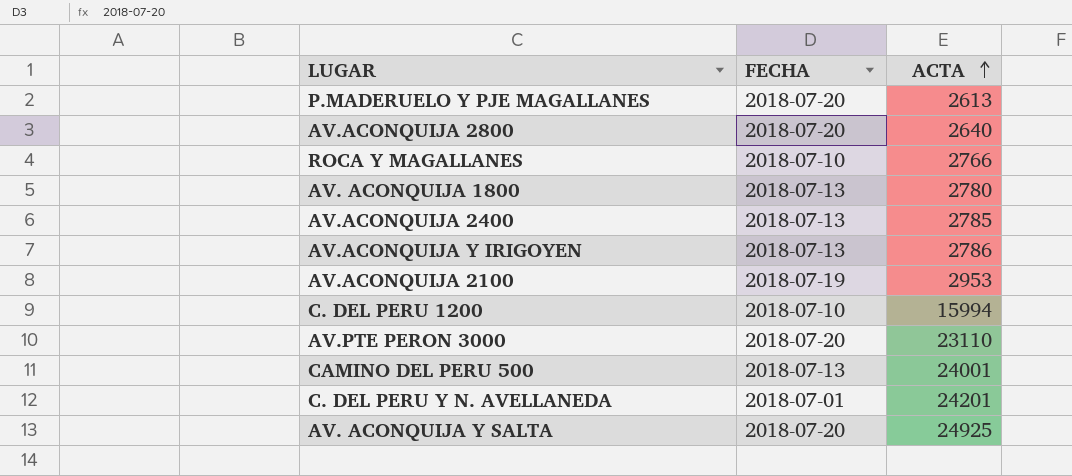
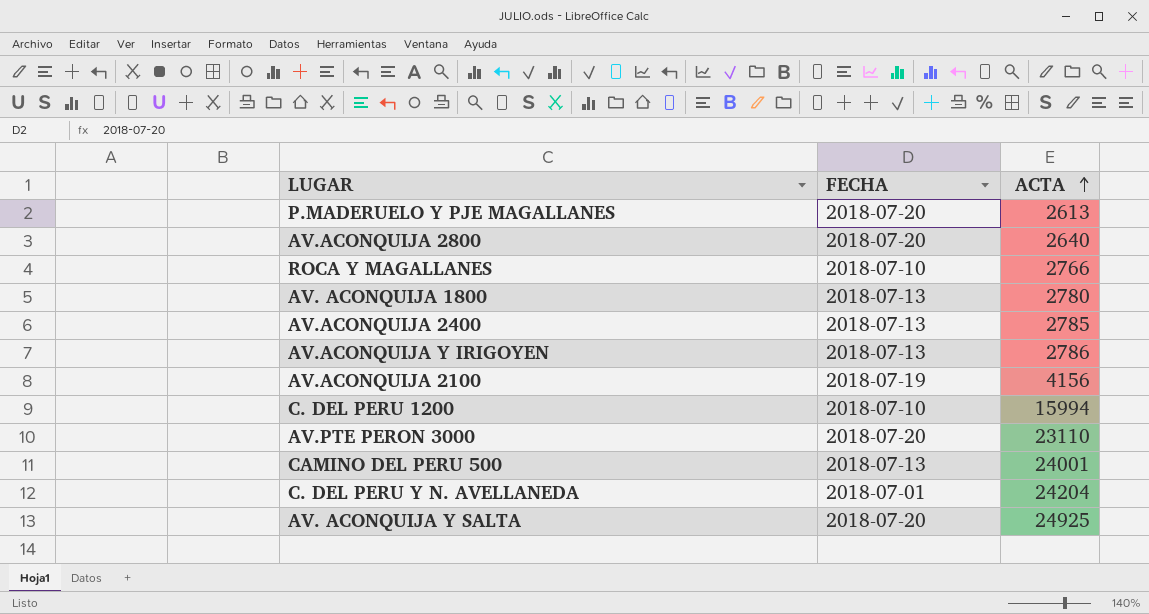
AV.ACONQUIJA 2100 | ACTA: 2953 -> 4156
C. DEL PERU Y N. AVELLANEDA | ACTA: 24201 -> 24204

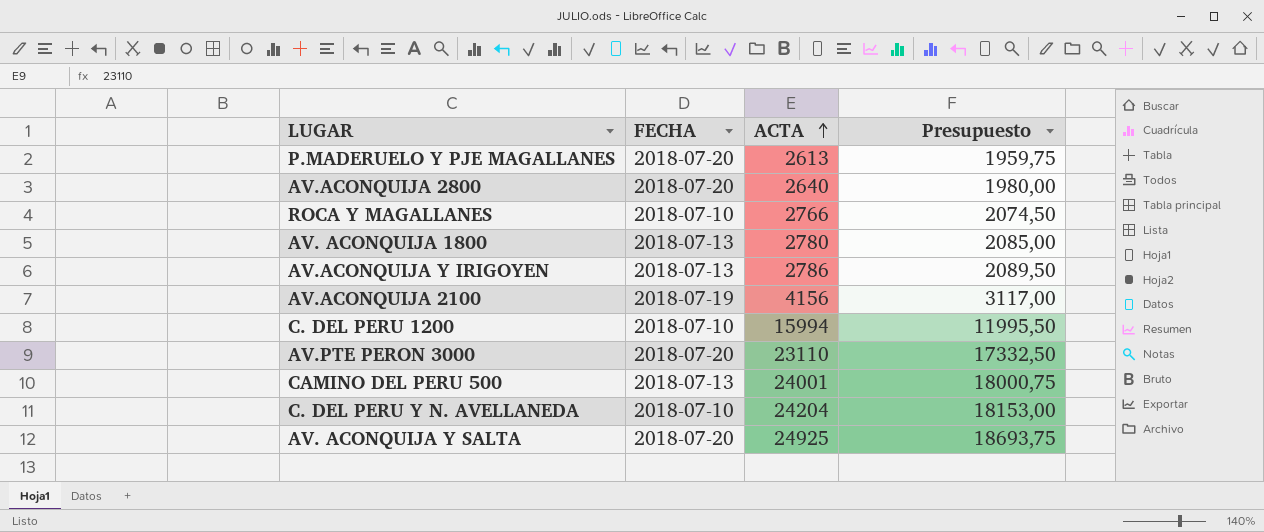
column Presupuesto | formula: none -> [ACTA] * 0,75
row AV.ACONQUIJA 2400: 2018-07-13 | 2785 -> none
C. DEL PERU Y N. AVELLANEDA | FECHA: 2018-07-01 -> 2018-07-10

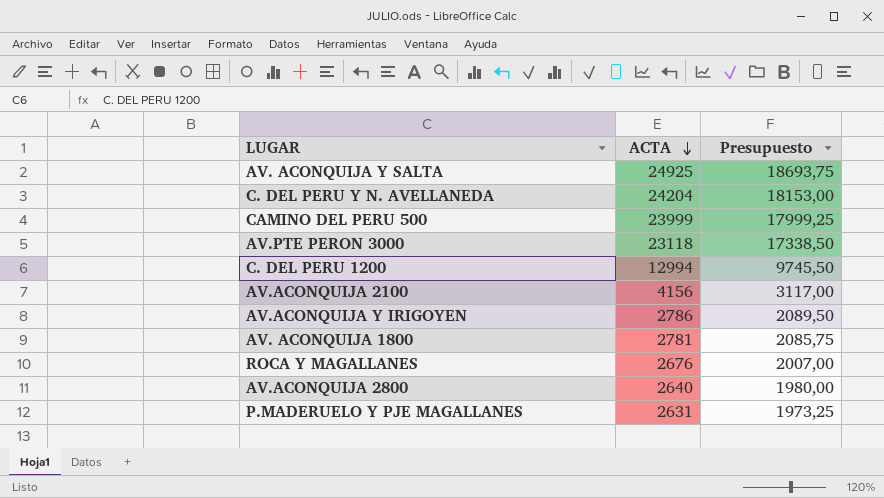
row order: ACTA ascending -> ACTA descending
column FECHA | position: 2 -> none
CAMINO DEL PERU 500 | ACTA: 24001 -> 23999
CAMINO DEL PERU 500 | Presupuesto: 18000,75 -> 17999,25
AV.PTE PERON 3000 | ACTA: 23110 -> 23118
AV.PTE PERON 3000 | Presupuesto: 17332,50 -> 17338,50
C. DEL PERU 1200 | ACTA: 15994 -> 12994
C. DEL PERU 1200 | Presupuesto: 11995,50 -> 9745,50
AV. ACONQUIJA 1800 | ACTA: 2780 -> 2781
AV. ACONQUIJA 1800 | Presupuesto: 2085,00 -> 2085,75
ROCA Y MAGALLANES | ACTA: 2766 -> 2676
ROCA Y MAGALLANES | Presupuesto: 2074,50 -> 2007,00
P.MADERUELO Y PJE MAGALLANES | ACTA: 2613 -> 2631
P.MADERUELO Y PJE MAGALLANES | Presupuesto: 1959,75 -> 1973,25

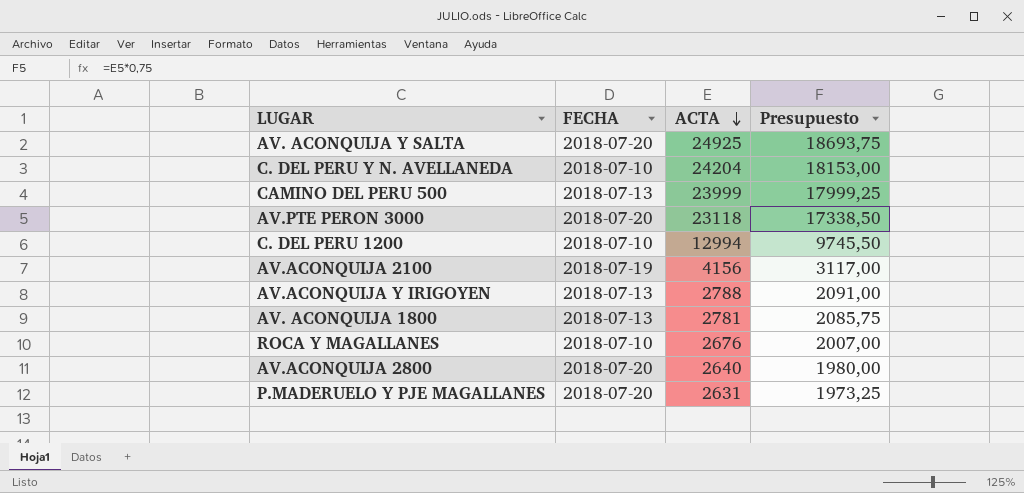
column FECHA | position: none -> 2
AV.ACONQUIJA Y IRIGOYEN | ACTA: 2786 -> 2788
AV.ACONQUIJA Y IRIGOYEN | Presupuesto: 2089,50 -> 2091,00

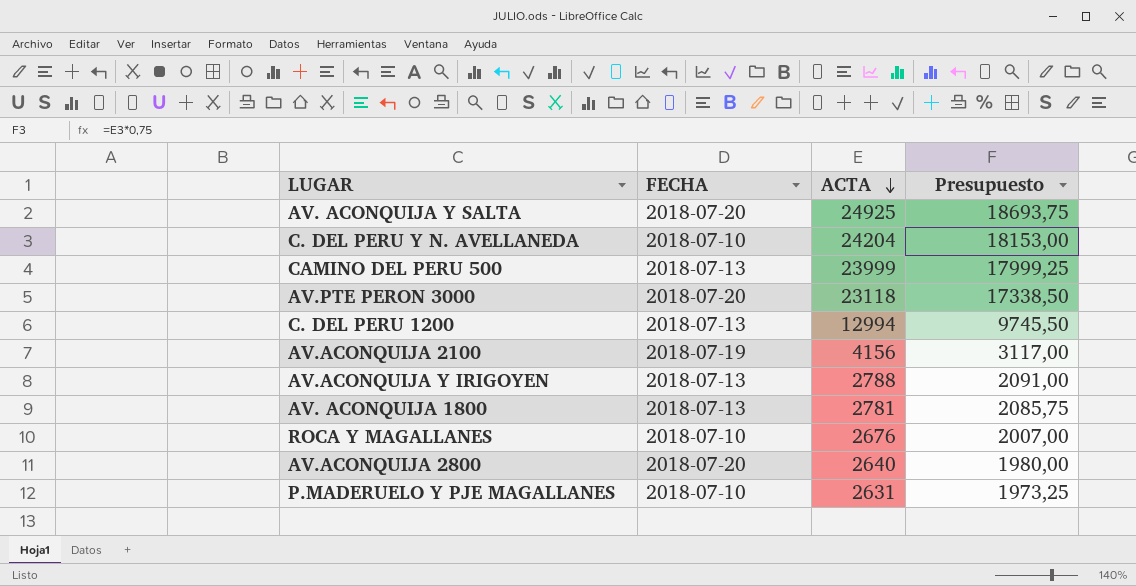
C. DEL PERU 1200 | FECHA: 2018-07-10 -> 2018-07-13
P.MADERUELO Y PJE MAGALLANES | FECHA: 2018-07-20 -> 2018-07-10

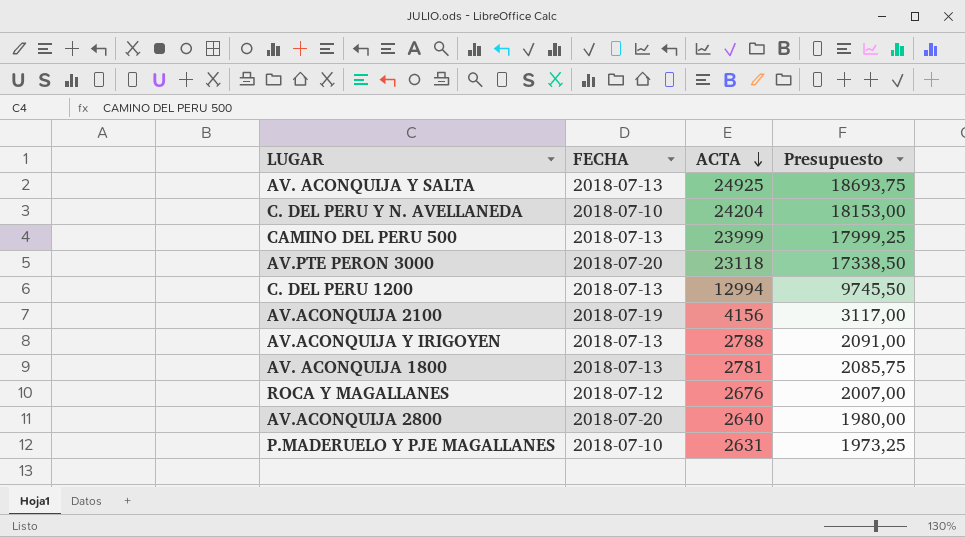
AV. ACONQUIJA Y SALTA | FECHA: 2018-07-20 -> 2018-07-13
ROCA Y MAGALLANES | FECHA: 2018-07-10 -> 2018-07-12

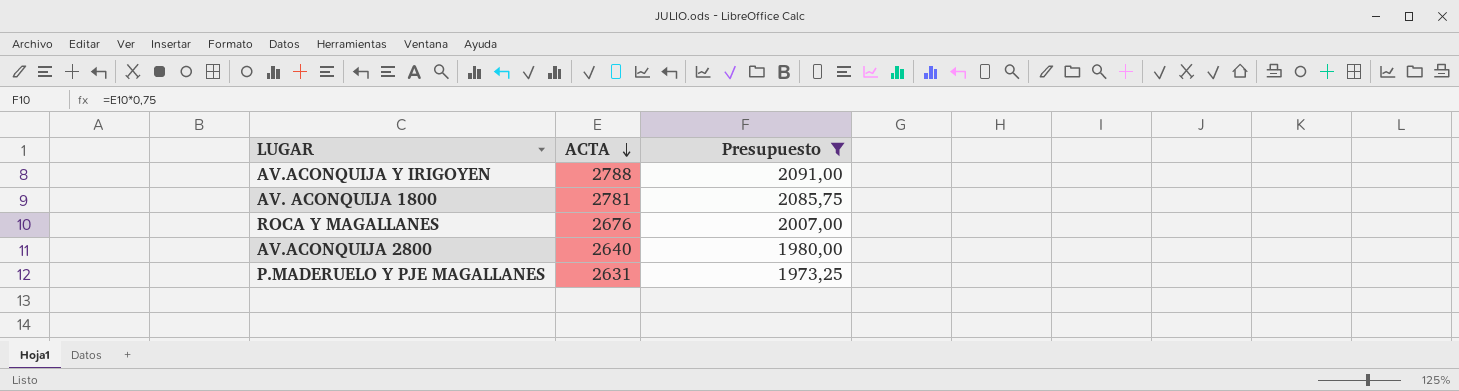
filter: none -> Presupuesto <= 2091,00
column FECHA | position: 2 -> none

